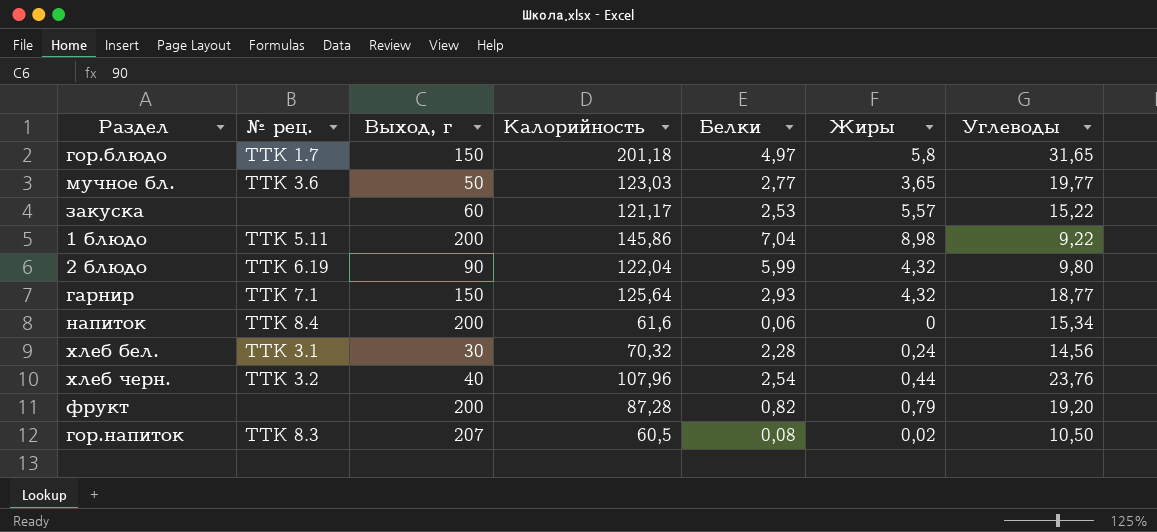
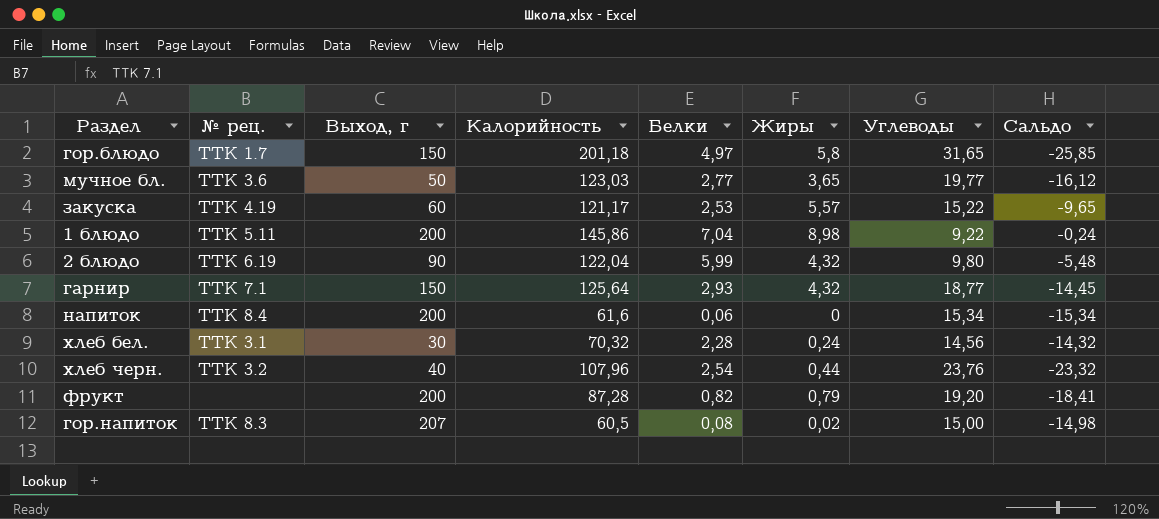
column Сальдо | formula: none -> [Жиры] - [Углеводы]
закуска | № рец.: none -> ТТК 4.19
гор.напиток | Углеводы: 10,50 -> 15,00

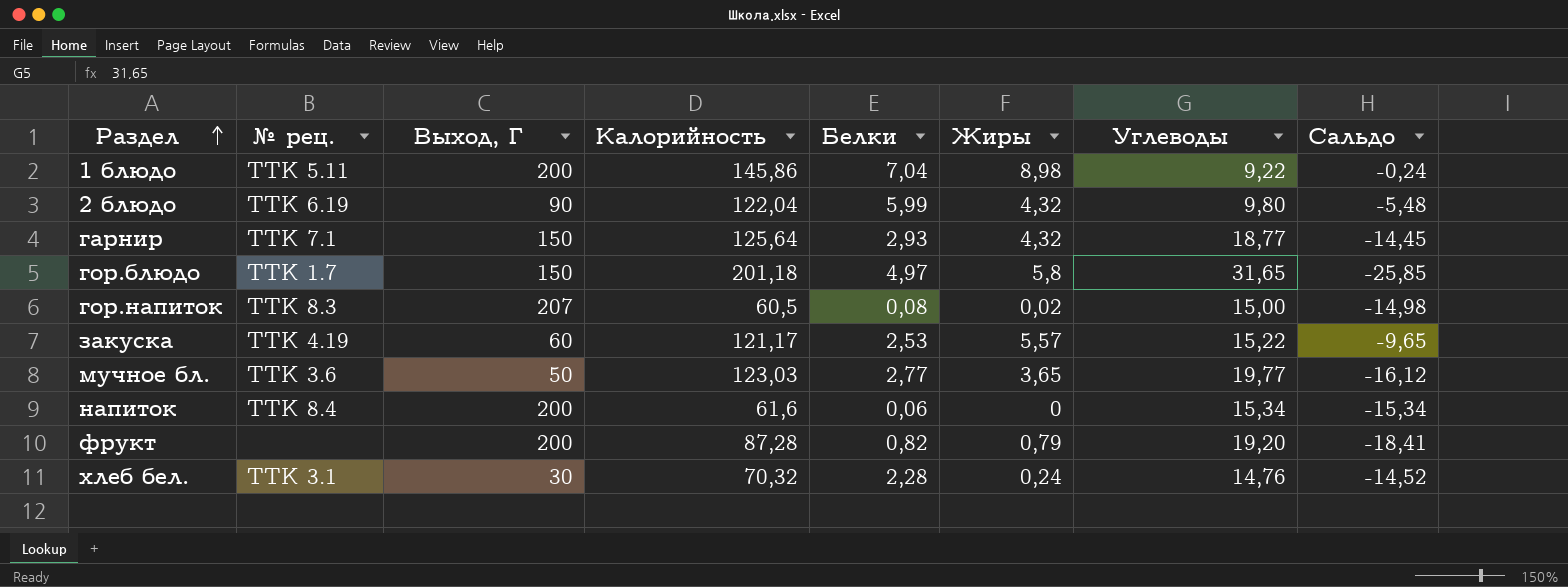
row order: none -> Раздел ascending
column name: Выход, г -> Выход, Г
row хлеб черн.: ТТК 3.2 | 40 | 107,96 | 2,54 | 0,44 | 23,76 | -23,32 -> none
хлеб бел. | Углеводы: 14,56 -> 14,76
хлеб бел. | Сальдо: -14,32 -> -14,52

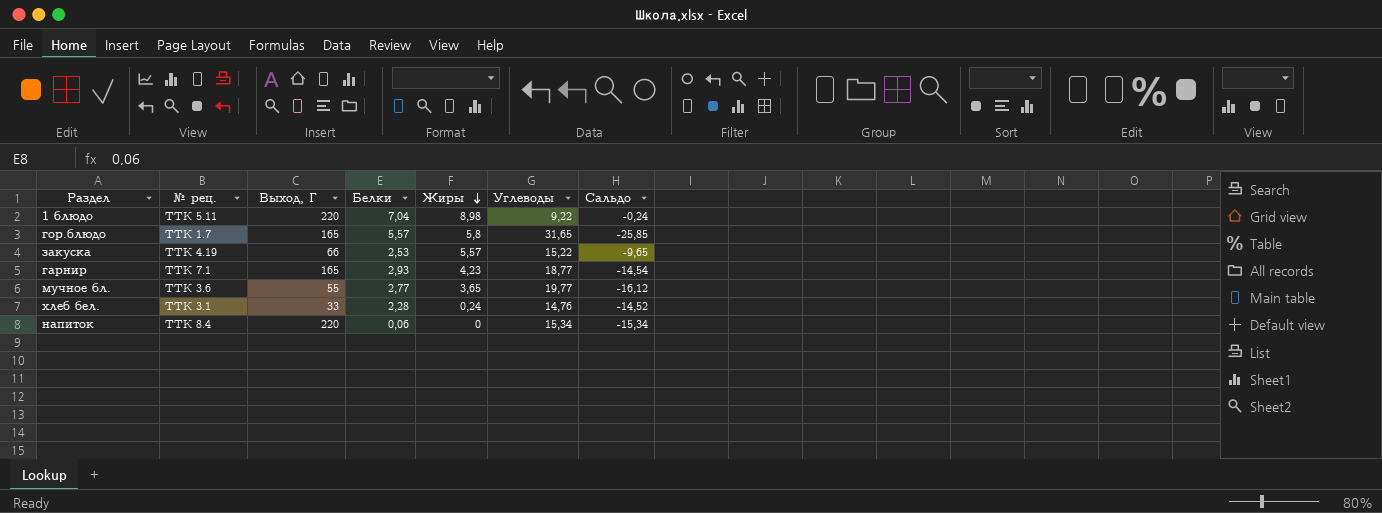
row order: Раздел ascending -> Жиры descending
column Калорийность | position: 4 -> none
row 2 блюдо: ТТК 6.19 | 90 | 122,04 | 5,99 | 4,32 | 9,80 | -5,48 -> none
row гор.напиток: ТТК 8.3 | 207 | 60,5 | 0,08 | 0,02 | 15,00 | -14,98 -> none
row фрукт: none | 200 | 87,28 | 0,82 | 0,79 | 19,20 | -18,41 -> none
1 блюдо | Выход, Г: 200 -> 220
гор.блюдо | Выход, Г: 150 -> 165
гор.блюдо | Белки: 4,97 -> 5,57
закуска | Выход, Г: 60 -> 66
гарнир | Выход, Г: 150 -> 165
гарнир | Жиры: 4,32 -> 4,23
гарнир | Сальдо: -14,45 -> -14,54
мучное бл. | Выход, Г: 50 -> 55
хлеб бел. | Выход, Г: 30 -> 33
напиток | Выход, Г: 200 -> 220

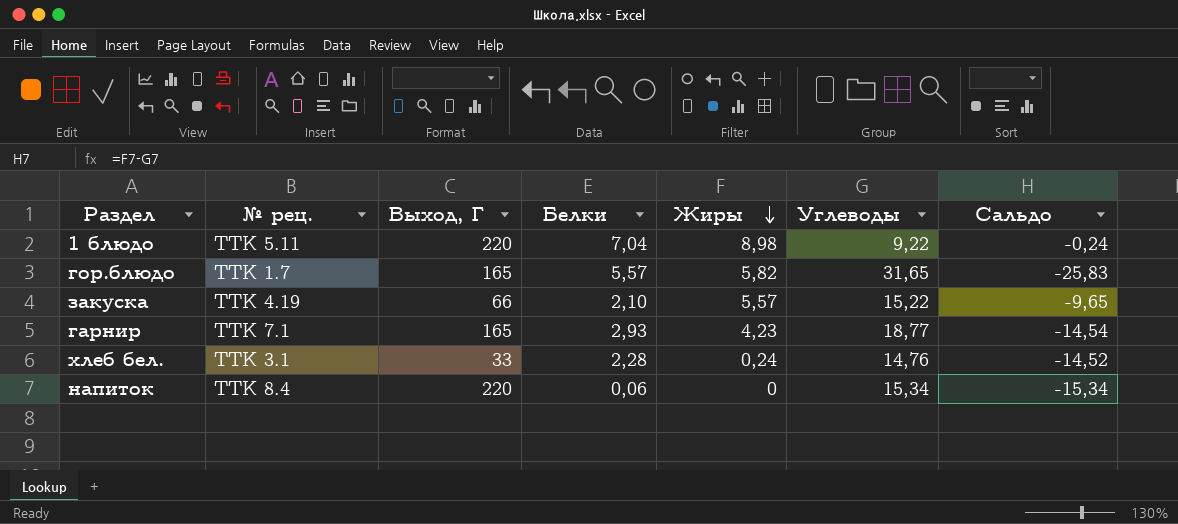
row мучное бл.: ТТК 3.6 | 55 | 2,77 | 3,65 | 19,77 | -16,12 -> none
гор.блюдо | Жиры: 5,8 -> 5,82
гор.блюдо | Сальдо: -25,85 -> -25,83
закуска | Белки: 2,53 -> 2,10

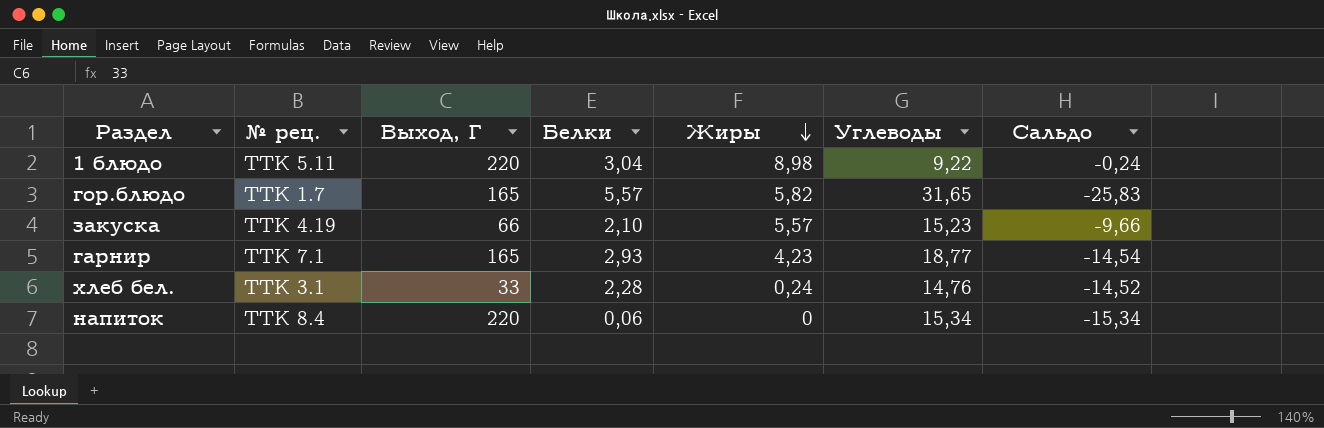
1 блюдо | Белки: 7,04 -> 3,04
закуска | Углеводы: 15,22 -> 15,23
закуска | Сальдо: -9,65 -> -9,66

